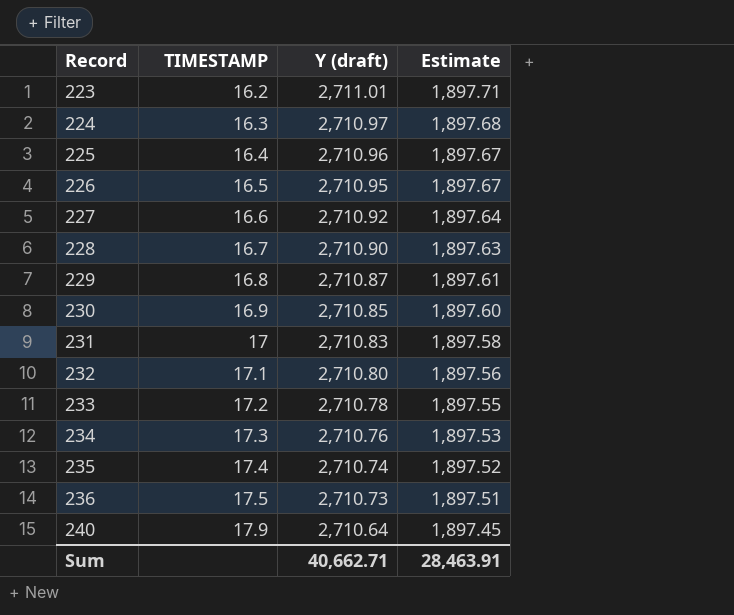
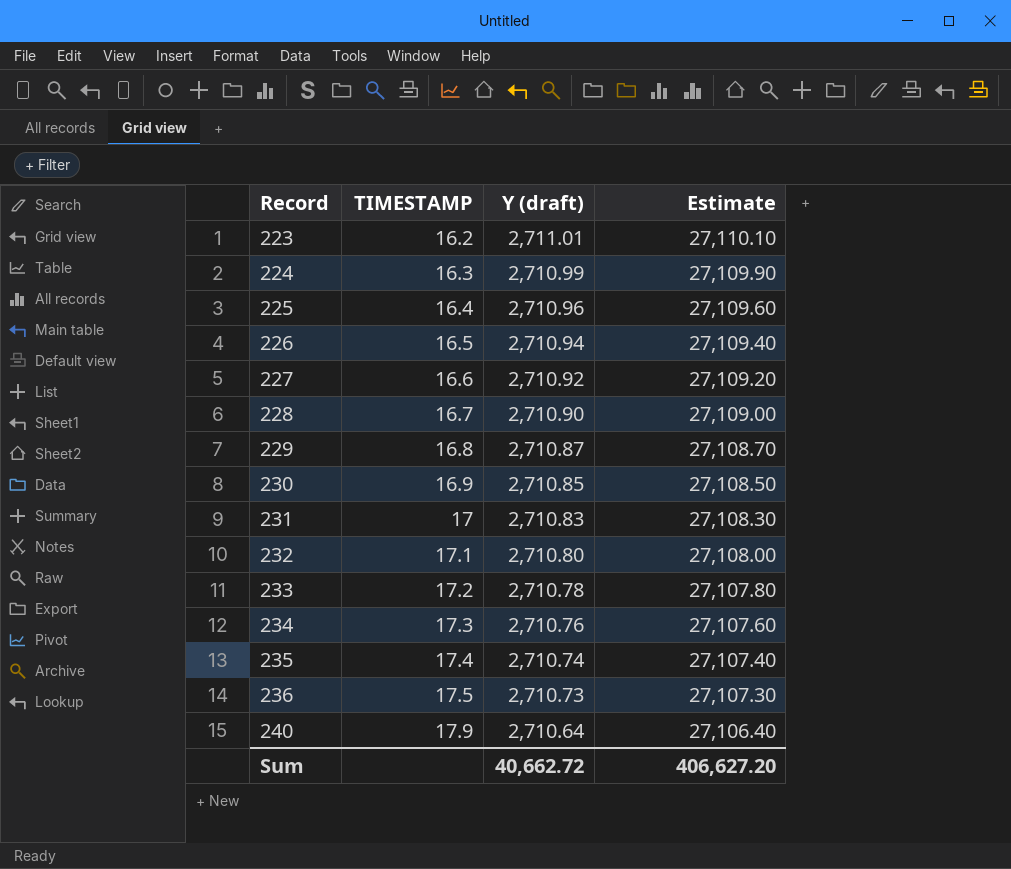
column Estimate | formula: [Y (draft)] * 0.7 -> [Y (draft)] * 10
224 | Y (draft): 2,710.97 -> 2,710.99
226 | Y (draft): 2,710.95 -> 2,710.94
Sum | Y (draft): 40,662.71 -> 40,662.72
Sum | Estimate: 28,463.91 -> 406,627.20

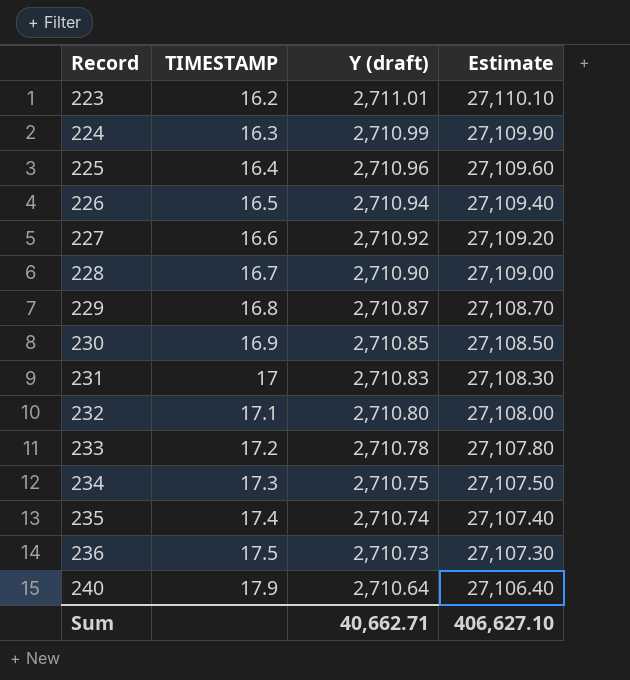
234 | Y (draft): 2,710.76 -> 2,710.75
234 | Estimate: 27,107.60 -> 27,107.50
Sum | Y (draft): 40,662.72 -> 40,662.71
Sum | Estimate: 406,627.20 -> 406,627.10

